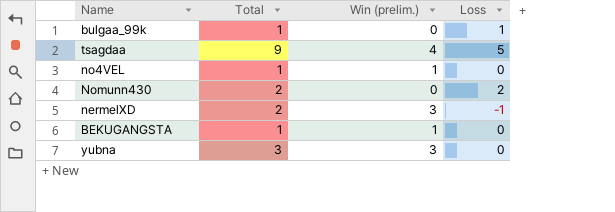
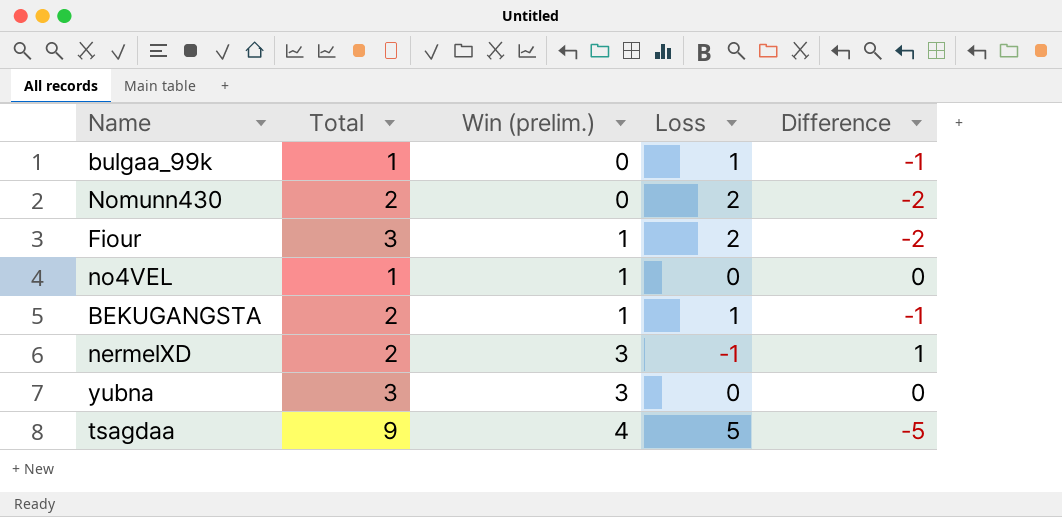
row order: none -> Win (prelim.) ascending
column Difference | formula: none -> [Win (prelim.)] - [Total]
row Fiour: none -> 3 | 1 | 2 | -2
BEKUGANGSTA | Total: 1 -> 2
BEKUGANGSTA | Loss: 0 -> 1

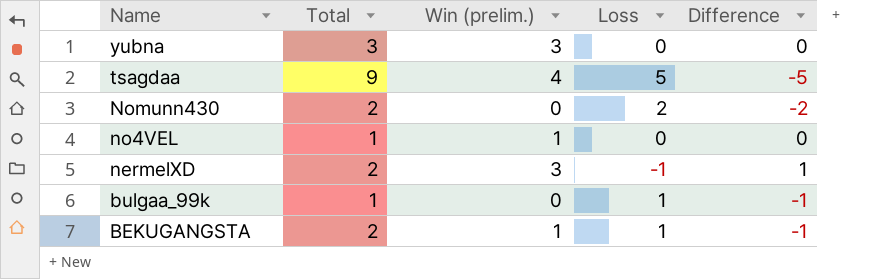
row order: Win (prelim.) ascending -> Name descending
row Fiour: 3 | 1 | 2 | -2 -> none

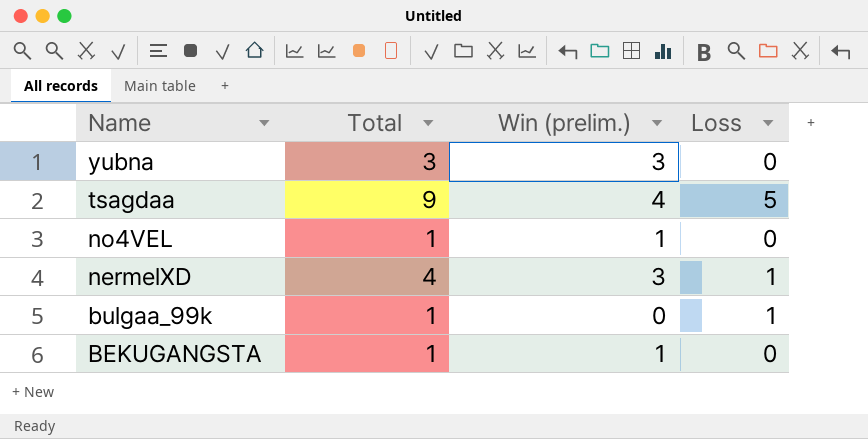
column Difference | formula: [Win (prelim.)] - [Total] -> none
row Nomunn430: 2 | 0 | 2 | -2 -> none
nermelXD | Total: 2 -> 4
nermelXD | Loss: -1 -> 1
BEKUGANGSTA | Total: 2 -> 1
BEKUGANGSTA | Loss: 1 -> 0

